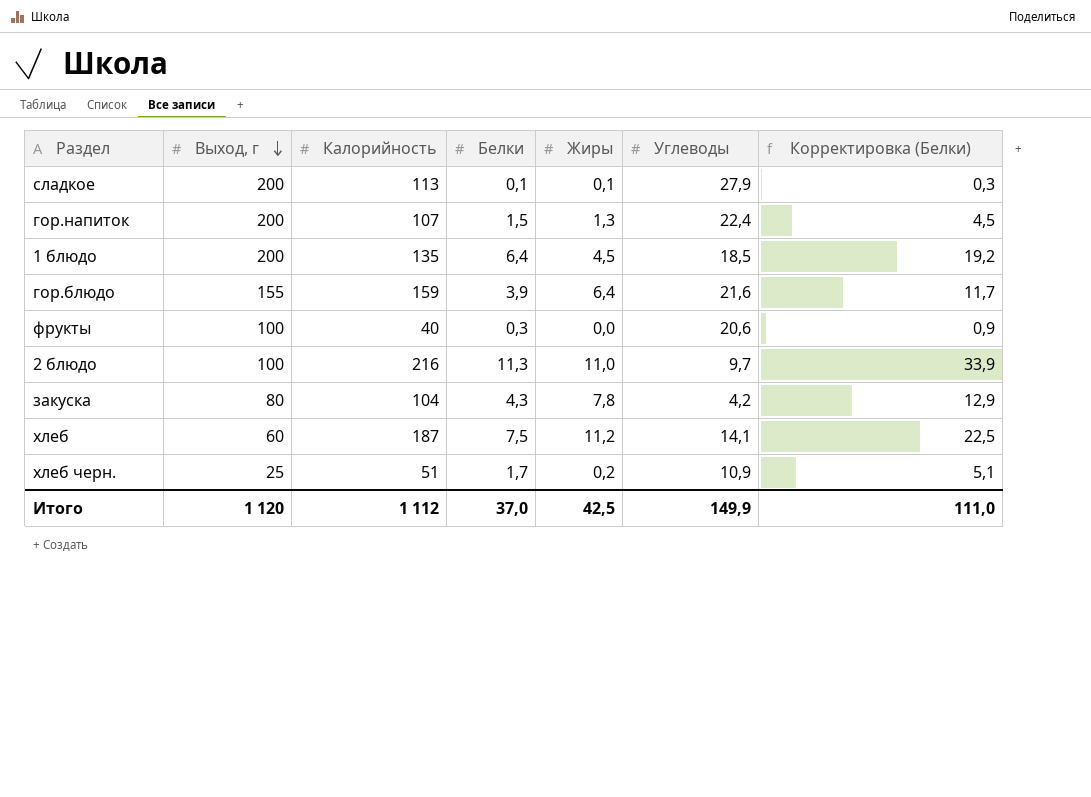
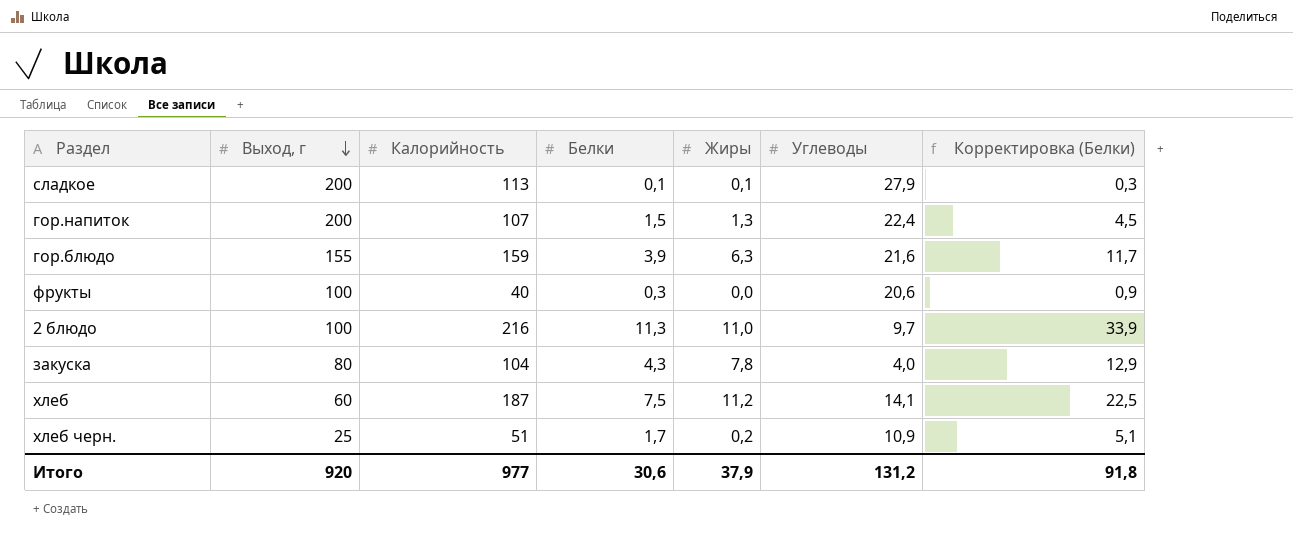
row 1 блюдо: 200 | 135 | 6,4 | 4,5 | 18,5 | 19,2 -> none
гор.блюдо | Жиры: 6,4 -> 6,3
закуска | Углеводы: 4,2 -> 4,0
Итого | Выход, г: 1 120 -> 920
Итого | Калорийность: 1 112 -> 977
Итого | Белки: 37,0 -> 30,6
Итого | Жиры: 42,5 -> 37,9
Итого | Углеводы: 149,9 -> 131,2
Итого | Корректировка (Белки): 111,0 -> 91,8

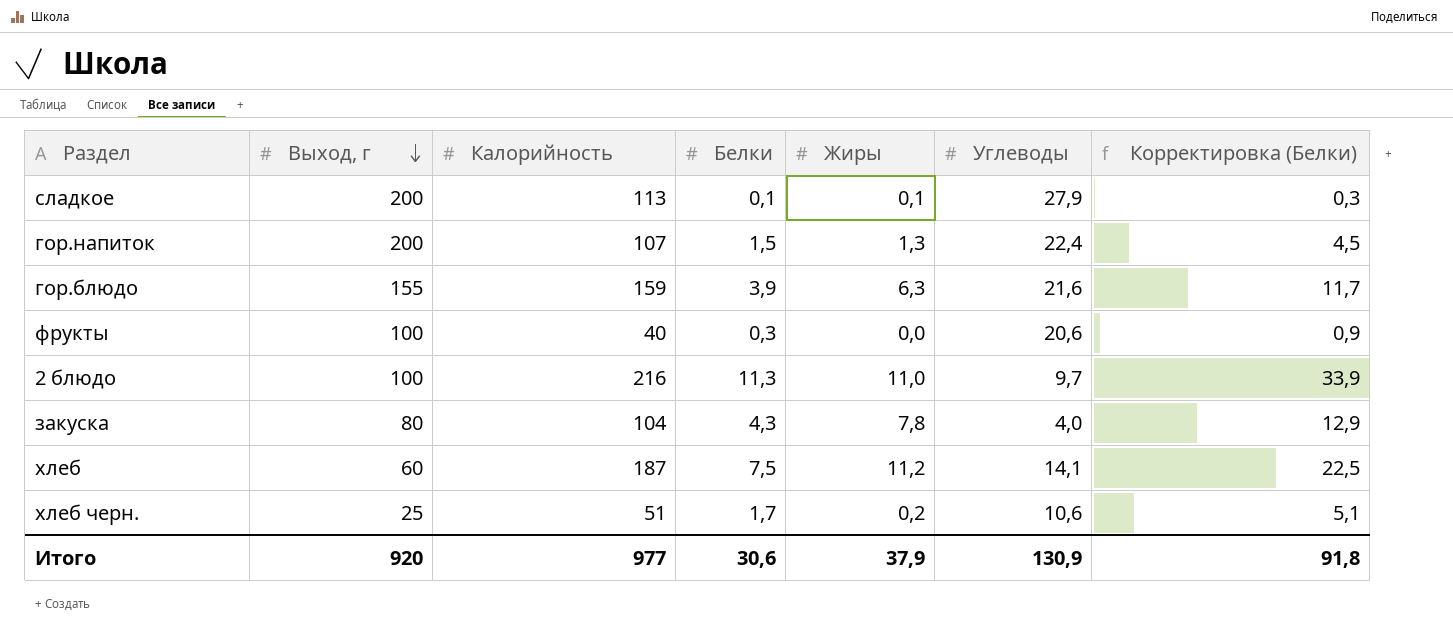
хлеб черн. | Углеводы: 10,9 -> 10,6
Итого | Углеводы: 131,2 -> 130,9

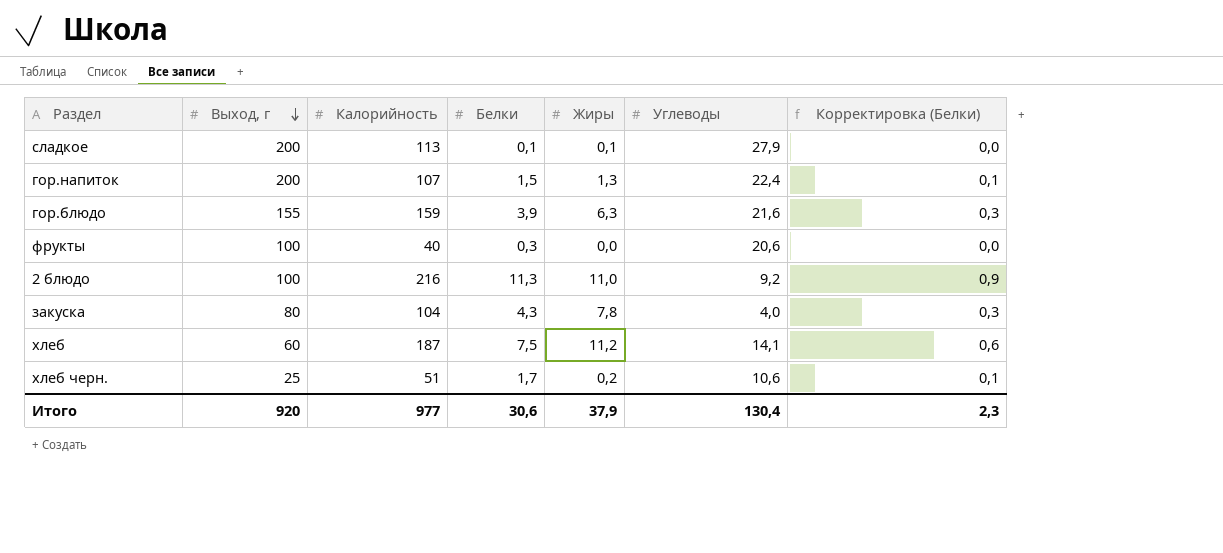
column Корректировка (Белки) | formula: [Белки] * 3 -> [Белки] * 0,08
2 блюдо | Углеводы: 9,7 -> 9,2
Итого | Углеводы: 130,9 -> 130,4
Итого | Корректировка (Белки): 91,8 -> 2,3

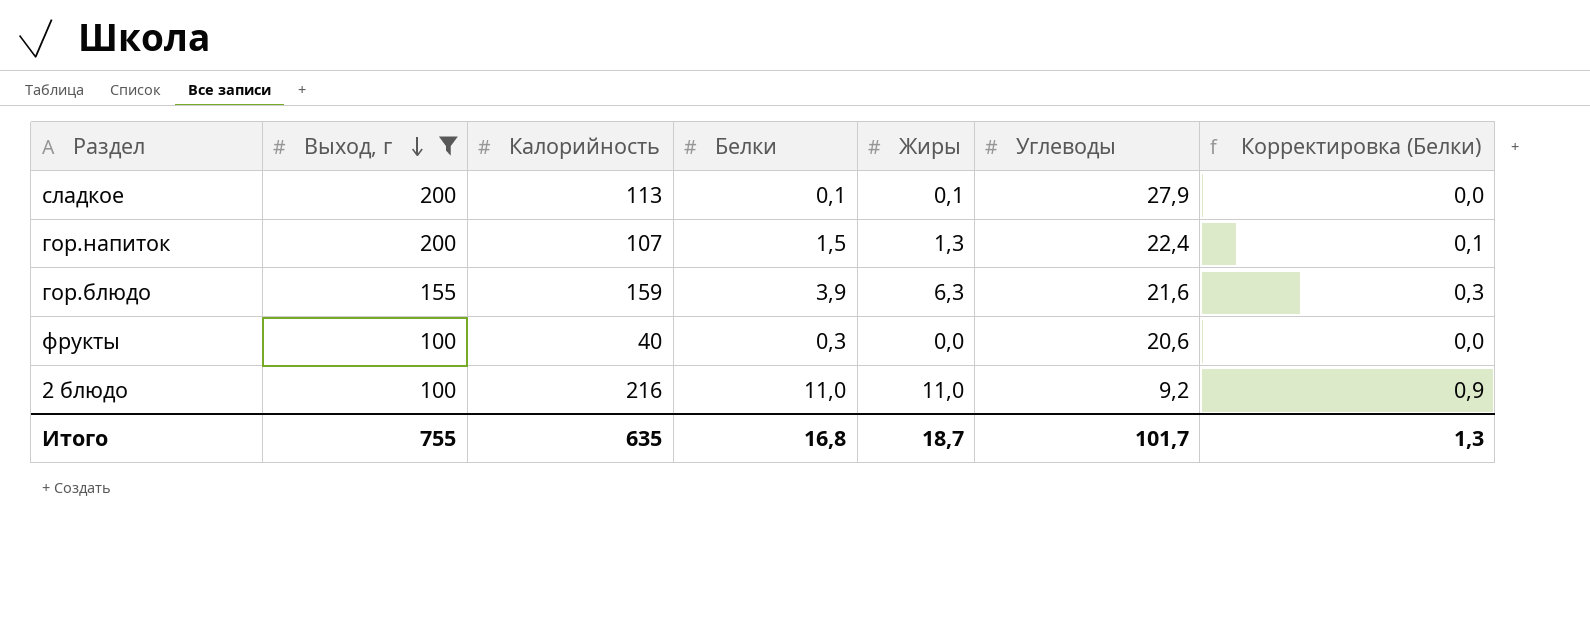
filter: none -> Выход, г >= 100
2 блюдо | Белки: 11,3 -> 11,0
Итого | Выход, г: 920 -> 755
Итого | Калорийность: 977 -> 635
Итого | Белки: 30,6 -> 16,8
Итого | Жиры: 37,9 -> 18,7
Итого | Углеводы: 130,4 -> 101,7
Итого | Корректировка (Белки): 2,3 -> 1,3

